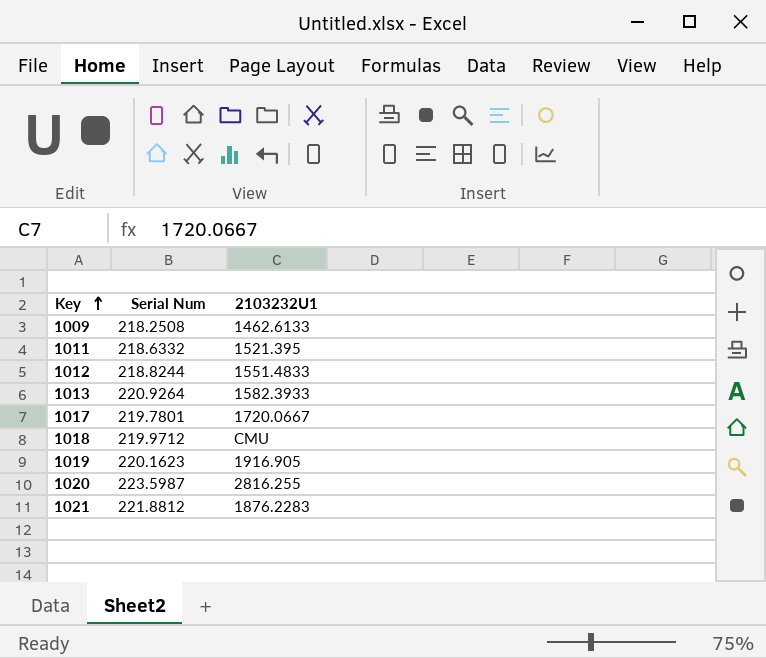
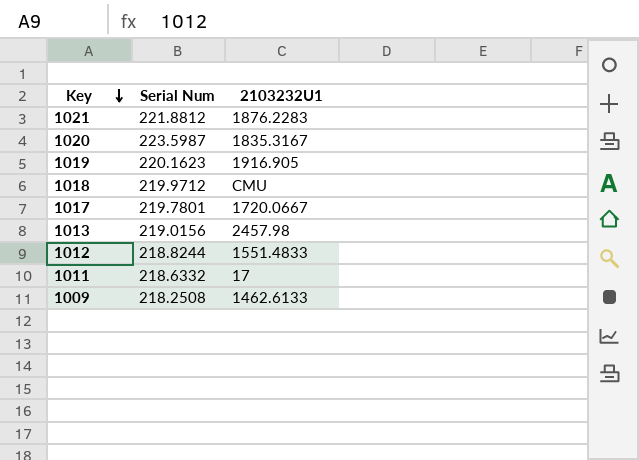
row order: Key ascending -> Key descending
1020 | 2103232U1: 2816.255 -> 1835.3167
1013 | Serial Num: 220.9264 -> 219.0156
1013 | 2103232U1: 1582.3933 -> 2457.98
1011 | 2103232U1: 1521.395 -> 17

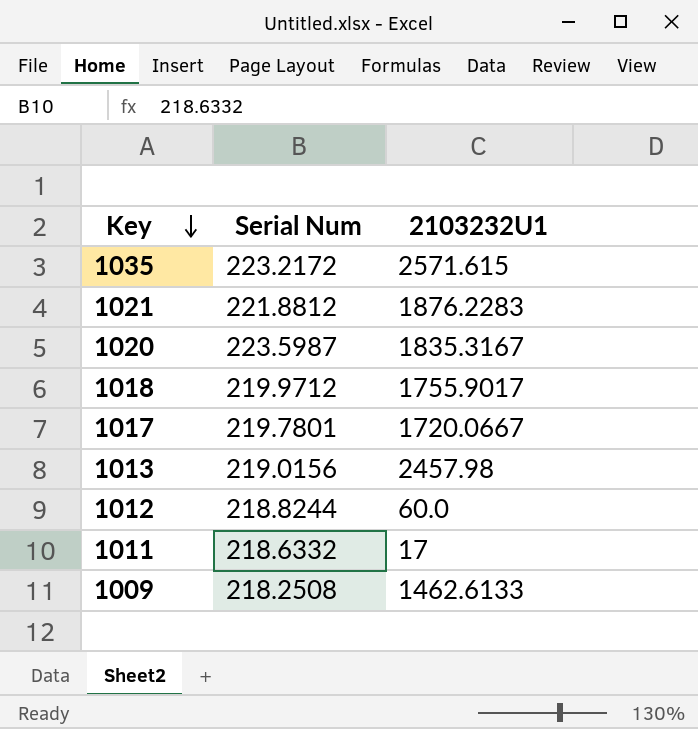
row 1019: 220.1623 | 1916.905 -> none
row 1035: none -> 223.2172 | 2571.615
1018 | 2103232U1: CMU -> 1755.9017
1012 | 2103232U1: 1551.4833 -> 60.0

